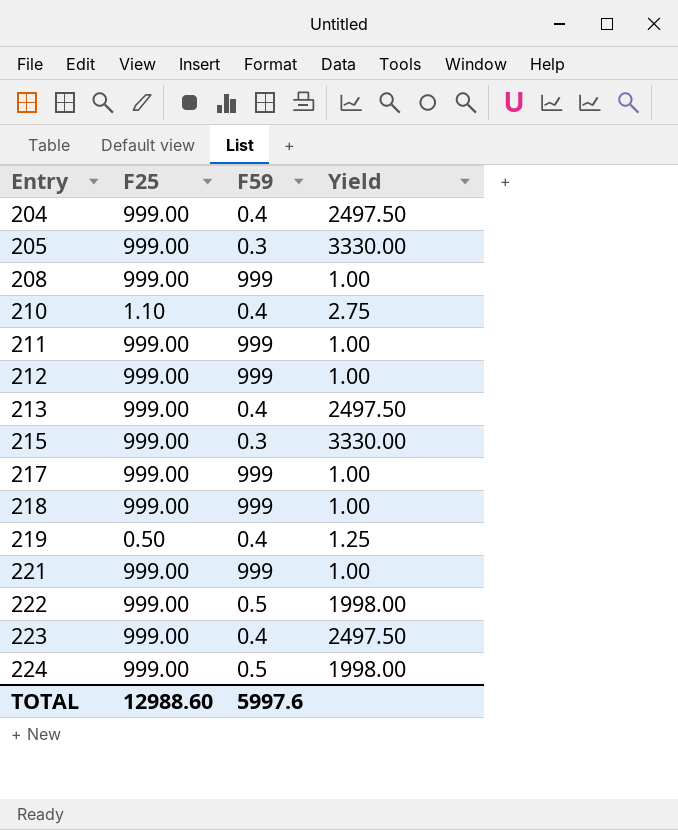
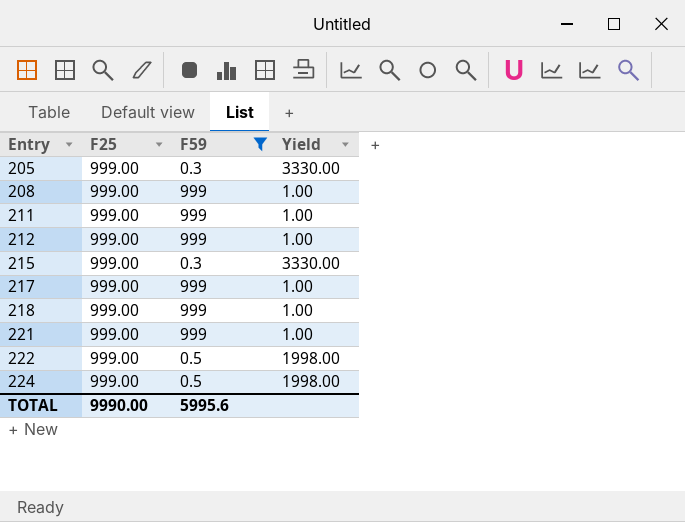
filter: none -> F59 != 0.4
TOTAL | F25: 12988.60 -> 9990.00
TOTAL | F59: 5997.6 -> 5995.6

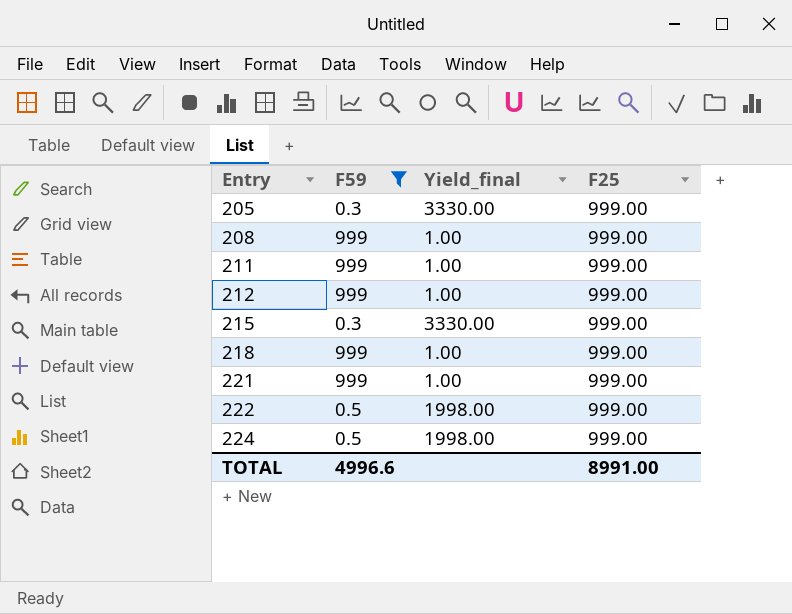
column name: Yield -> Yield_final
column F25 | position: 2 -> 4
row 217: 999.00 | 999 | 1.00 -> none
TOTAL | F59: 5995.6 -> 4996.6
TOTAL | F25: 9990.00 -> 8991.00

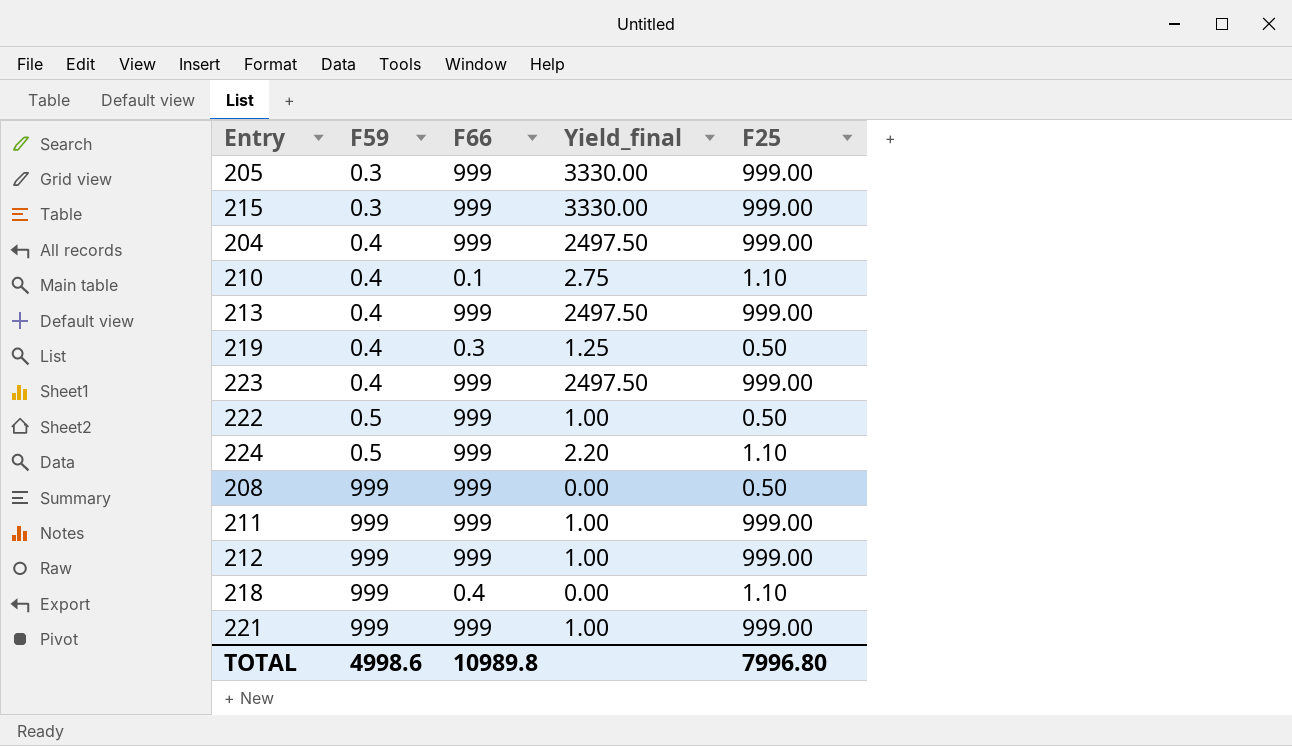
filter: F59 != 0.4 -> none
row order: Entry ascending -> F59 ascending
column F66 | position: none -> 3
222 | Yield_final: 1998.00 -> 1.00
222 | F25: 999.00 -> 0.50
224 | Yield_final: 1998.00 -> 2.20
224 | F25: 999.00 -> 1.10
208 | Yield_final: 1.00 -> 0.00
208 | F25: 999.00 -> 0.50
218 | Yield_final: 1.00 -> 0.00
218 | F25: 999.00 -> 1.10
TOTAL | F59: 4996.6 -> 4998.6
TOTAL | F25: 8991.00 -> 7996.80

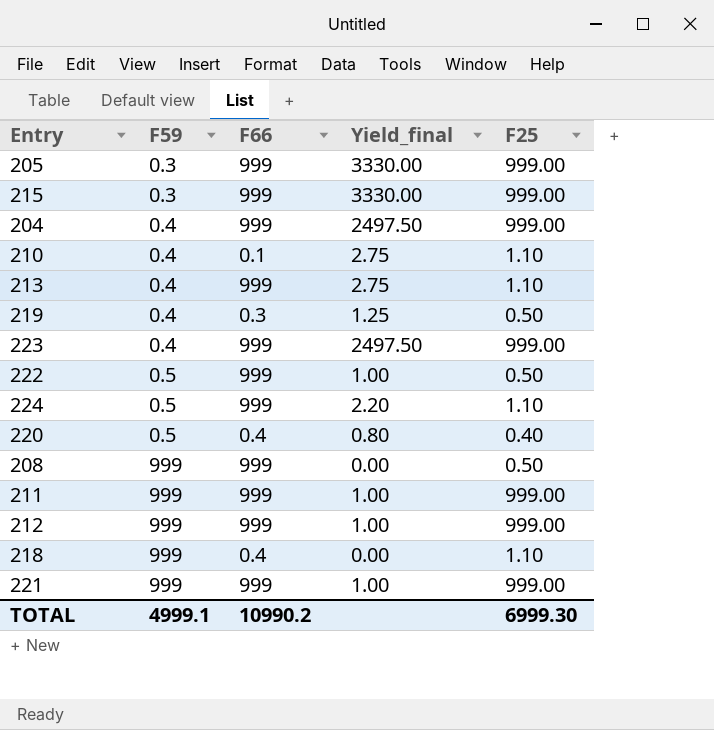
213 | Yield_final: 2497.50 -> 2.75
213 | F25: 999.00 -> 1.10
row 220: none -> 0.5 | 0.4 | 0.80 | 0.40
TOTAL | F59: 4998.6 -> 4999.1
TOTAL | F66: 10989.8 -> 10990.2
TOTAL | F25: 7996.80 -> 6999.30

